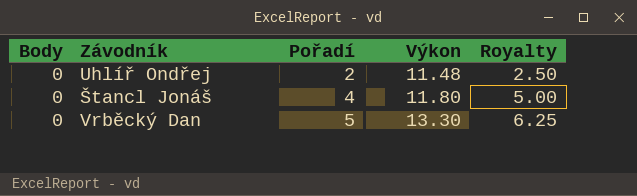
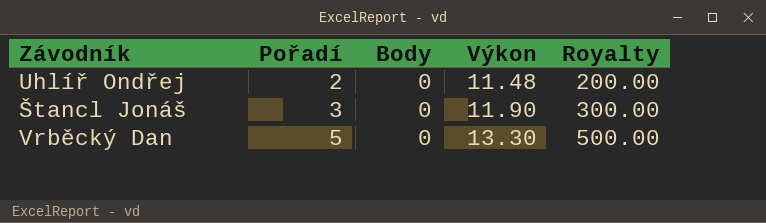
column Body | position: 1 -> 3
column Royalty | formula: [Pořadí] * 1.25 -> [Pořadí] * 100
Štancl Jonáš | Pořadí: 4 -> 3
Štancl Jonáš | Výkon: 11.80 -> 11.90

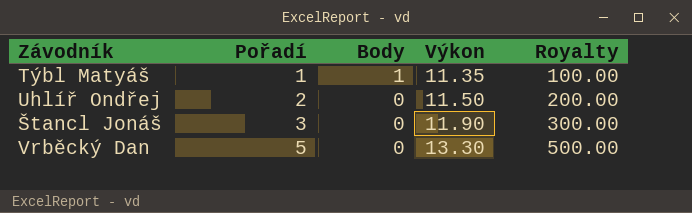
row Týbl Matyáš: none -> 1 | 1 | 11.35 | 100.00
Uhlíř Ondřej | Výkon: 11.48 -> 11.50

